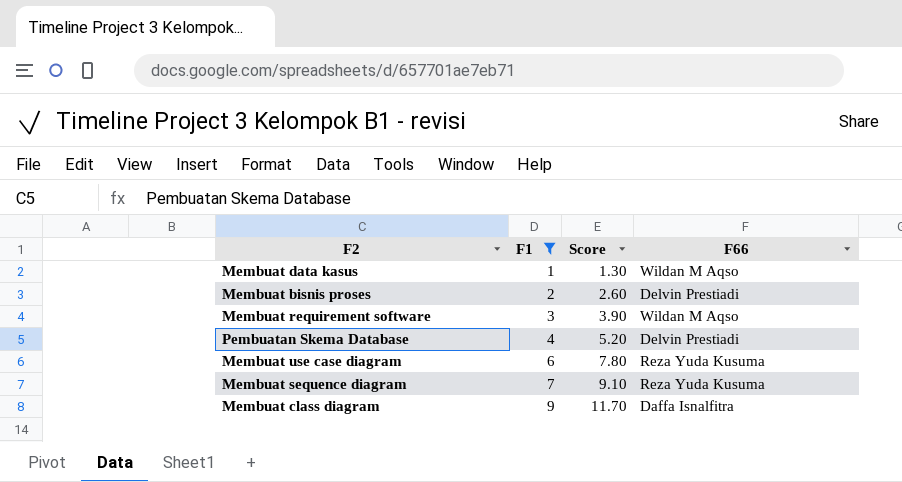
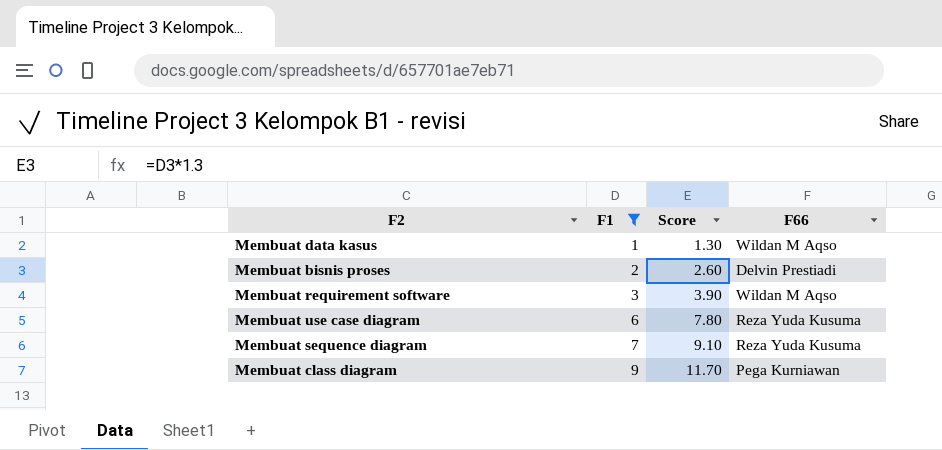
row Pembuatan Skema Database: 4 | 5.20 | Delvin Prestiadi -> none
Membuat class diagram | F66: Daffa Isnalfitra -> Pega Kurniawan

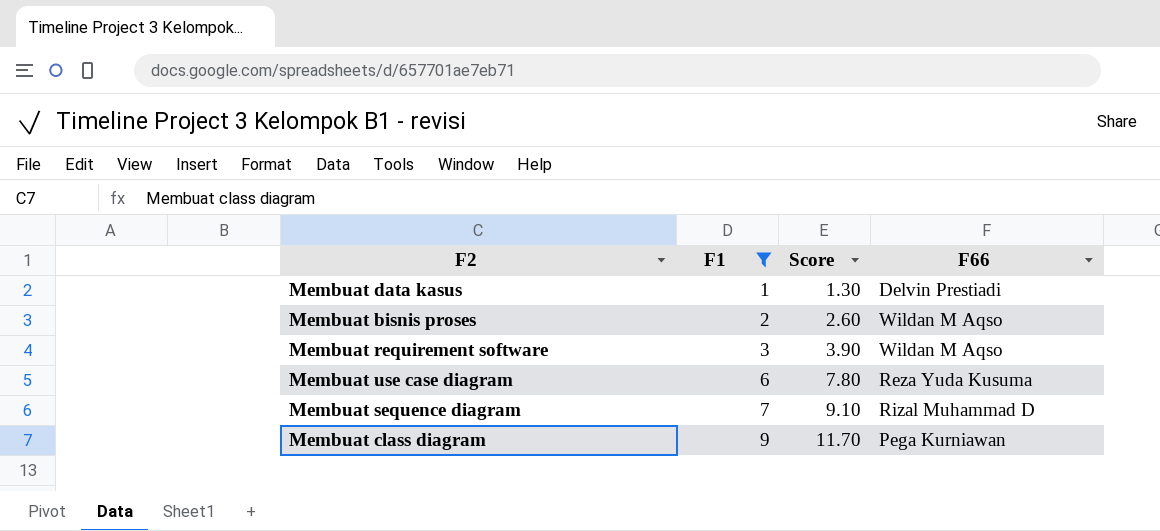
Membuat data kasus | F66: Wildan M Aqso -> Delvin Prestiadi
Membuat bisnis proses | F66: Delvin Prestiadi -> Wildan M Aqso
Membuat sequence diagram | F66: Reza Yuda Kusuma -> Rizal Muhammad D

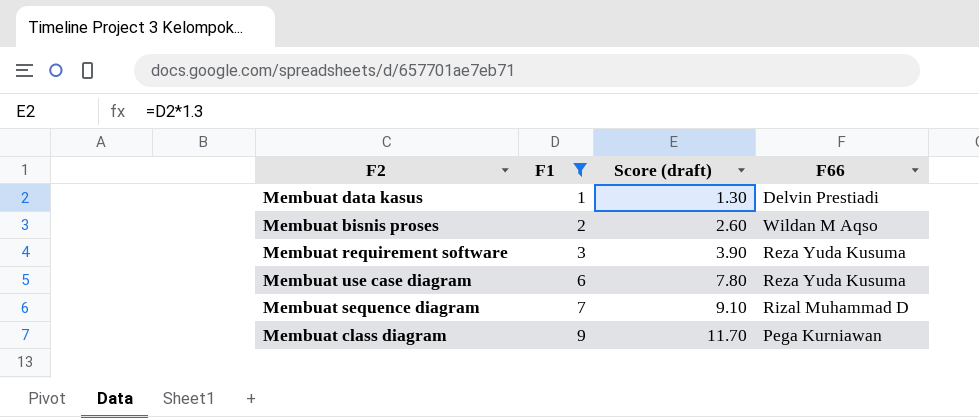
column name: Score -> Score (draft)
Membuat requirement software | F66: Wildan M Aqso -> Reza Yuda Kusuma

